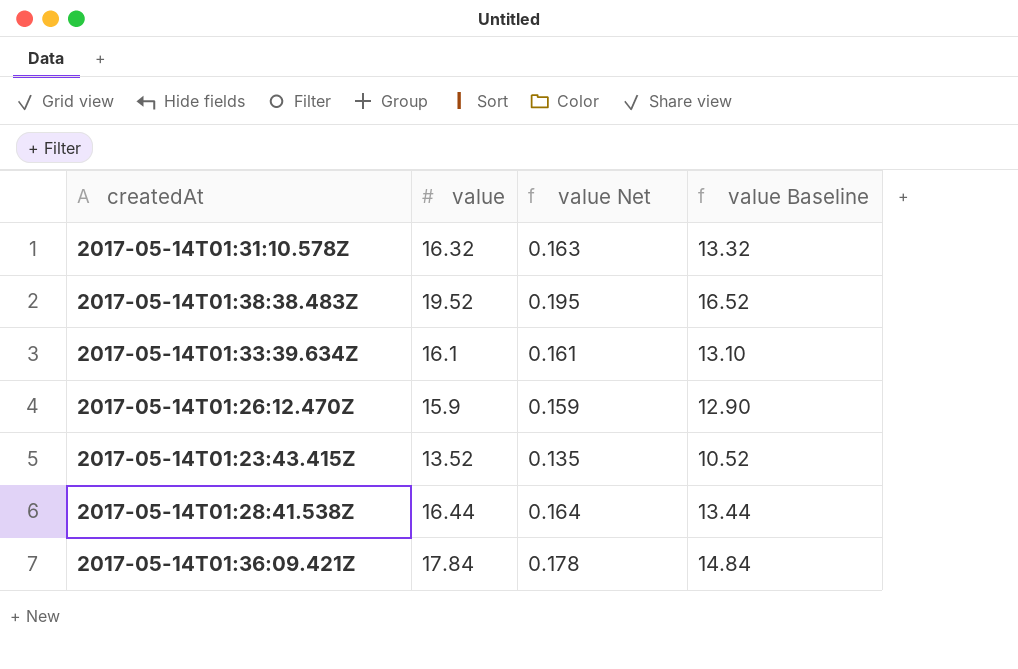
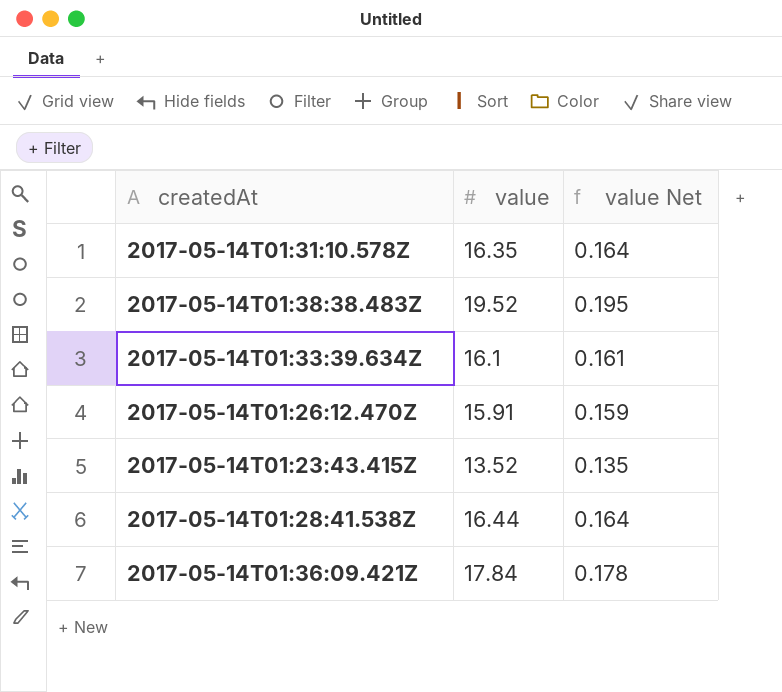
column value Baseline | formula: [value] - 3 -> none
2017-05-14T01:31:10.578Z | value: 16.32 -> 16.35
2017-05-14T01:31:10.578Z | value Net: 0.163 -> 0.164
2017-05-14T01:26:12.470Z | value: 15.9 -> 15.91

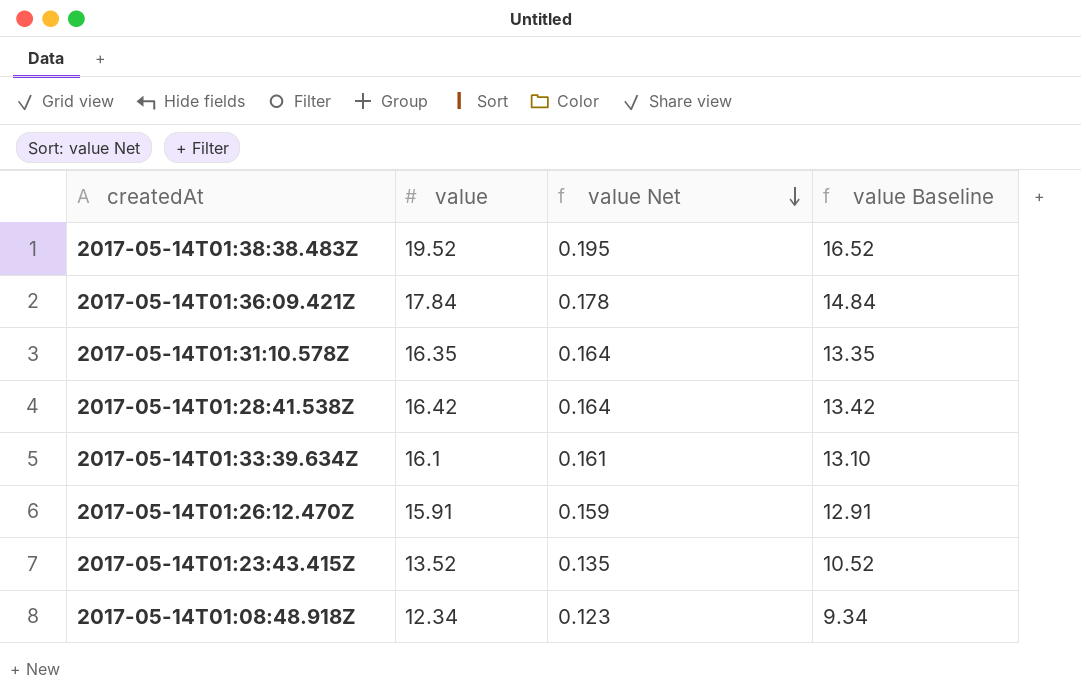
row order: none -> value Net descending
column value Baseline | formula: none -> [value] - 3
2017-05-14T01:28:41.538Z | value: 16.44 -> 16.42
row 2017-05-14T01:08:48.918Z: none -> 12.34 | 0.123 | 9.34

